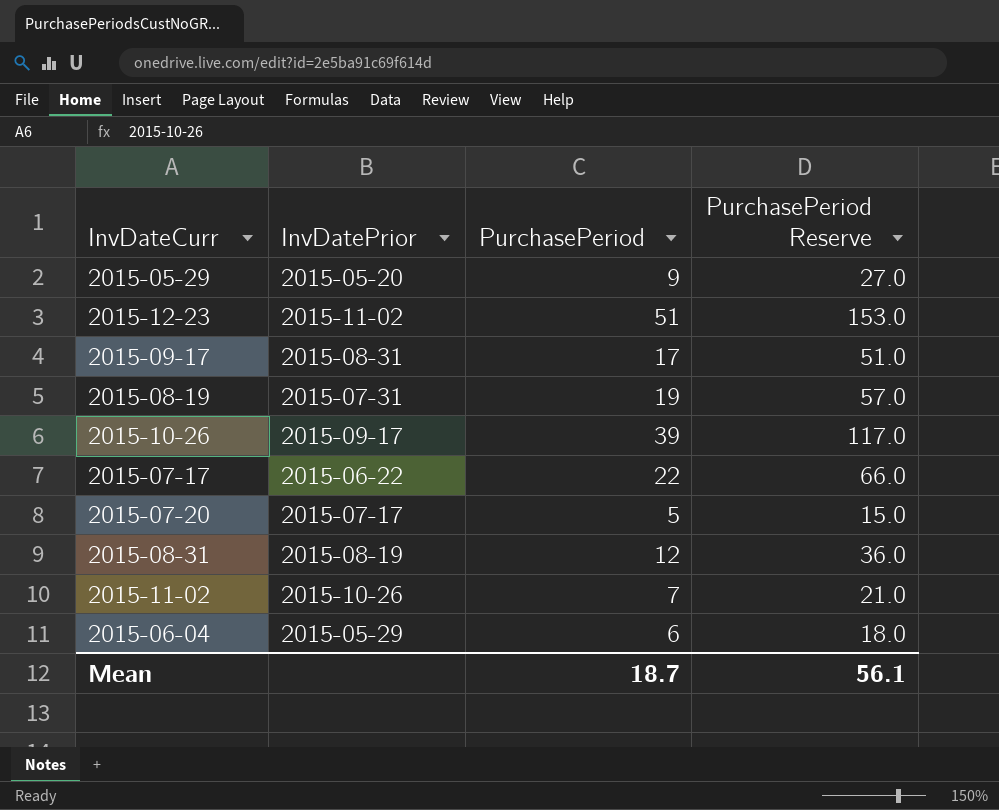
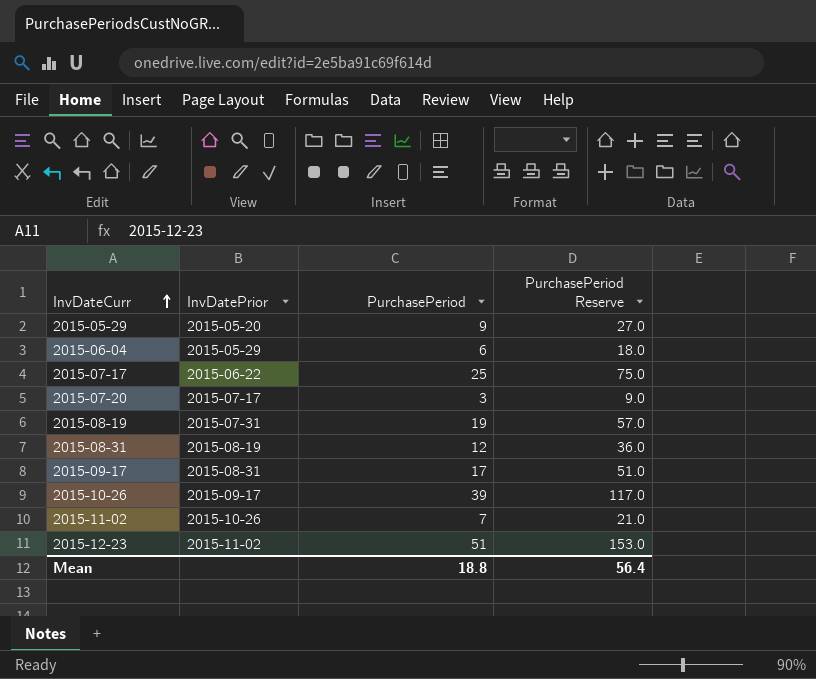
row order: none -> InvDateCurr ascending
2015-07-17 | PurchasePeriod: 22 -> 25
2015-07-17 | PurchasePeriod Reserve: 66.0 -> 75.0
2015-07-20 | PurchasePeriod: 5 -> 3
2015-07-20 | PurchasePeriod Reserve: 15.0 -> 9.0
Mean | PurchasePeriod: 18.7 -> 18.8
Mean | PurchasePeriod Reserve: 56.1 -> 56.4

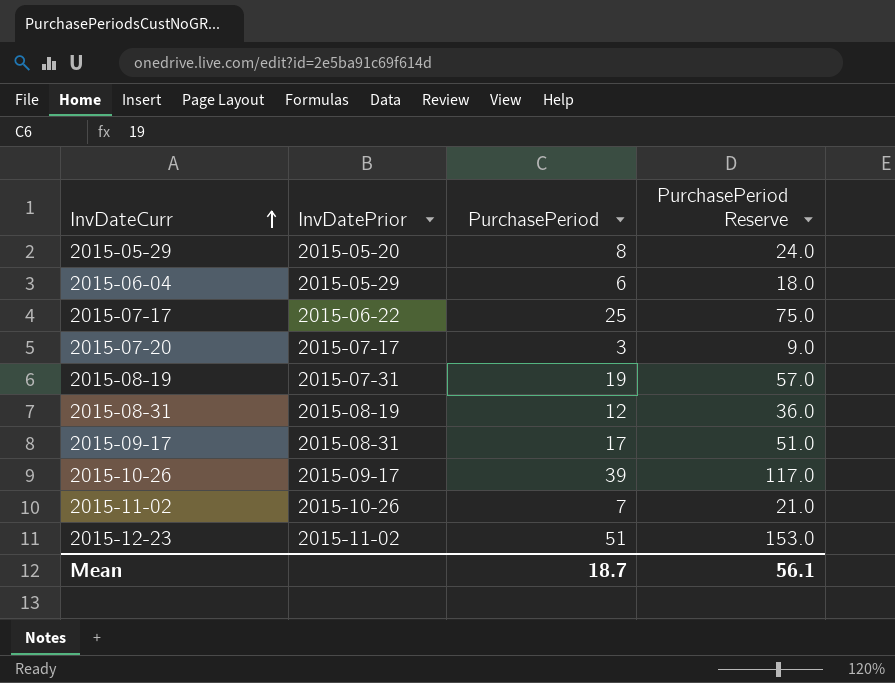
2015-05-29 | PurchasePeriod: 9 -> 8
2015-05-29 | PurchasePeriod Reserve: 27.0 -> 24.0
Mean | PurchasePeriod: 18.8 -> 18.7
Mean | PurchasePeriod Reserve: 56.4 -> 56.1

